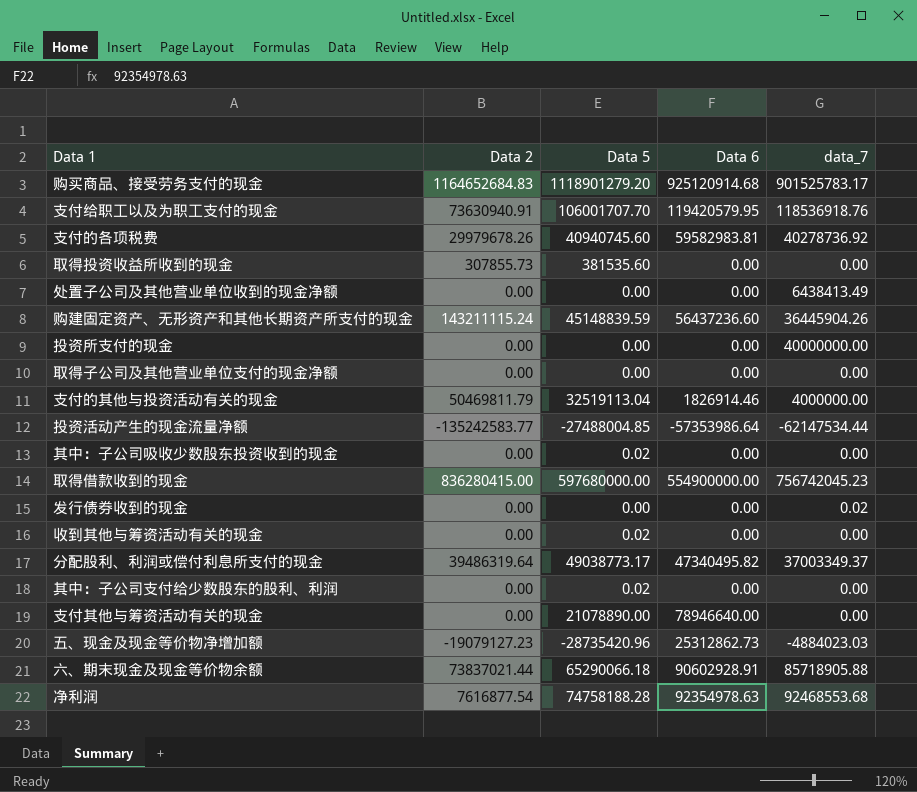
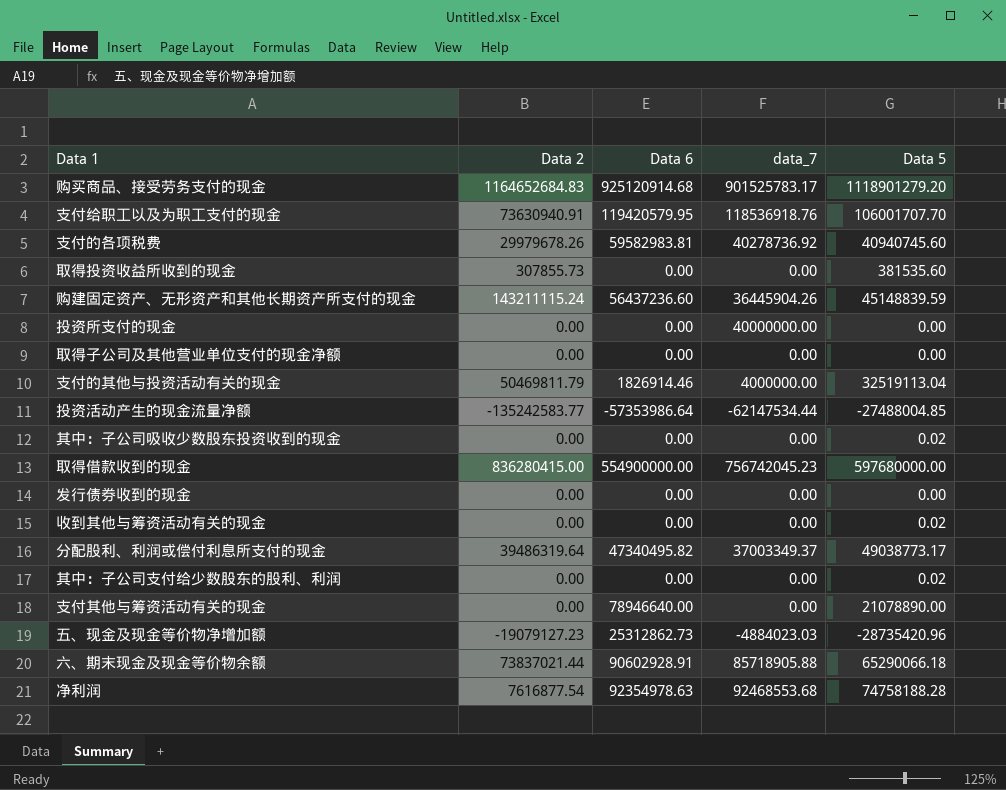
column Data 5 | position: 3 -> 5
row 处置子公司及其他营业单位收到的现金净额: 0.00 | 0.00 | 0.00 | 6438413.49 -> none
发行债券收到的现金 | data_7: 0.02 -> 0.00

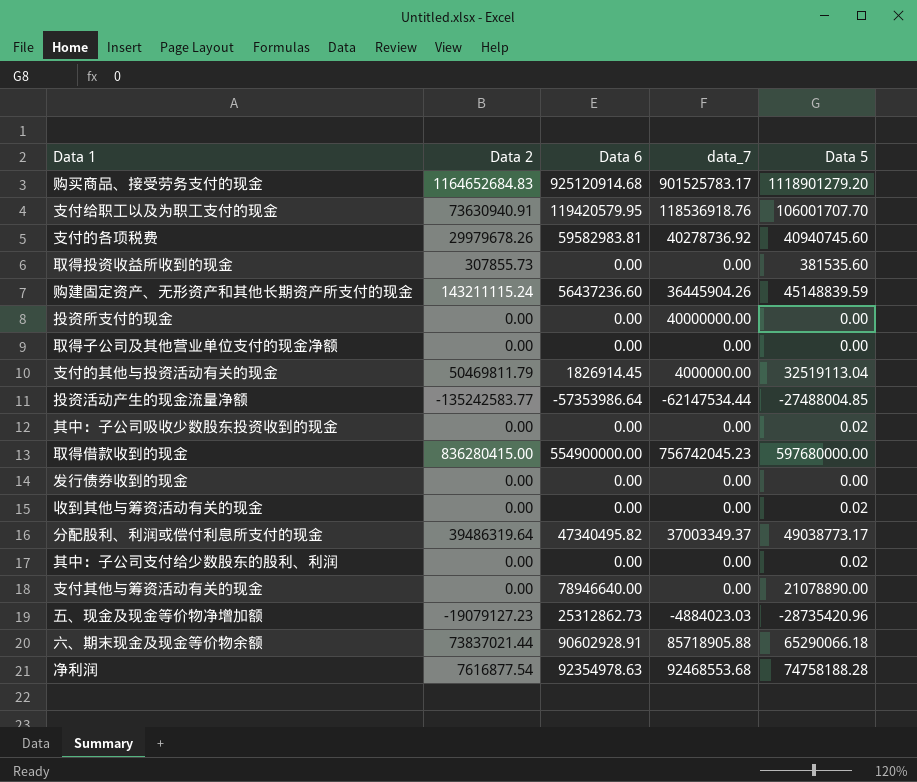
支付的其他与投资活动有关的现金 | Data 6: 1826914.46 -> 1826914.45

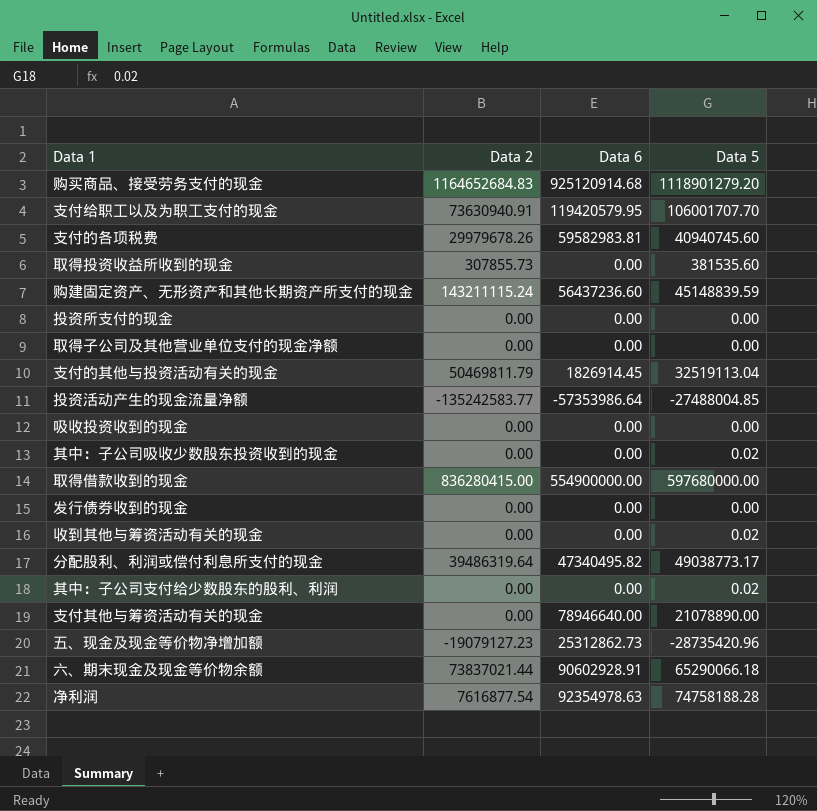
column data_7 | position: 4 -> none
row 吸收投资收到的现金: none -> 0.00 | 0.00 | 0.00

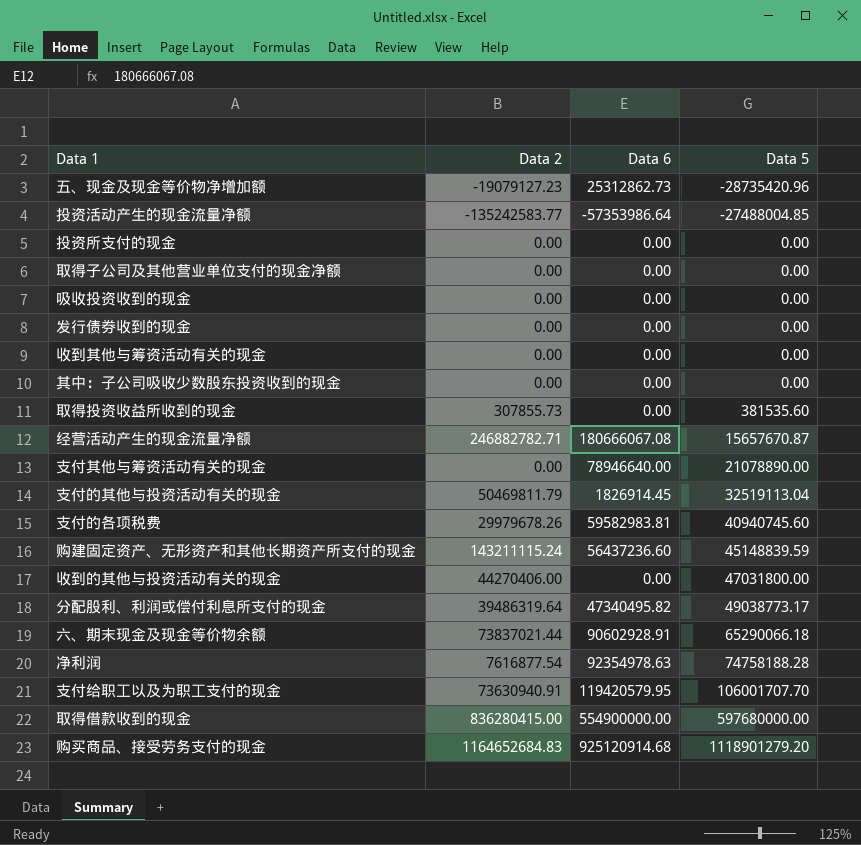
row order: none -> Data 5 ascending
row 其中：子公司支付给少数股东的股利、利润: 0.00 | 0.00 | 0.02 -> none
收到其他与筹资活动有关的现金 | Data 5: 0.02 -> 0.00
其中：子公司吸收少数股东投资收到的现金 | Data 5: 0.02 -> 0.00
row 经营活动产生的现金流量净额: none -> 246882782.71 | 180666067.08 | 15657670.87
row 收到的其他与投资活动有关的现金: none -> 44270406.00 | 0.00 | 47031800.00

